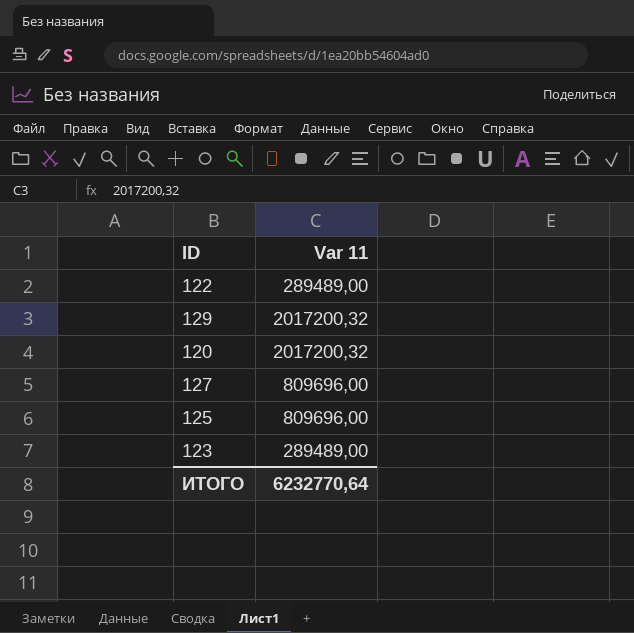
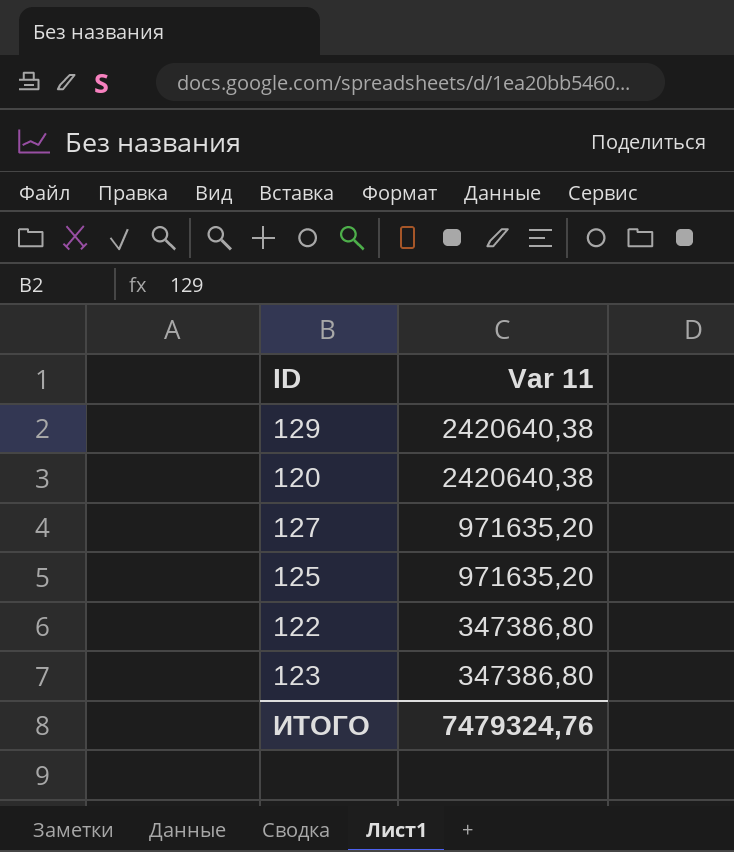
row order: none -> Var 11 descending
129 | Var 11: 2017200,32 -> 2420640,38
120 | Var 11: 2017200,32 -> 2420640,38
127 | Var 11: 809696,00 -> 971635,20
125 | Var 11: 809696,00 -> 971635,20
122 | Var 11: 289489,00 -> 347386,80
123 | Var 11: 289489,00 -> 347386,80
ИТОГО | Var 11: 6232770,64 -> 7479324,76

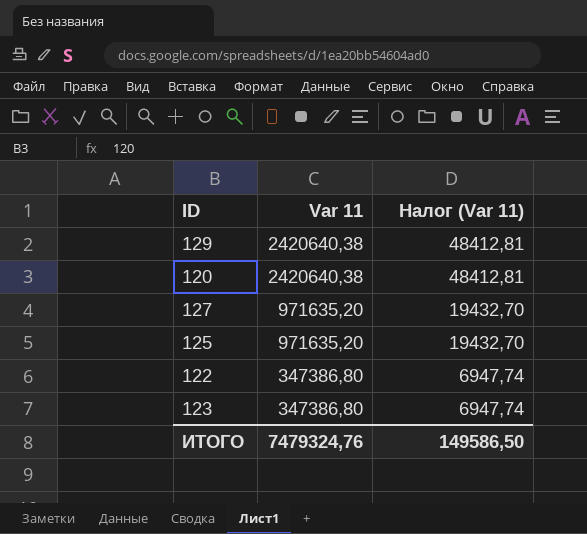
column Налог (Var 11) | formula: none -> [Var 11] * 0,02

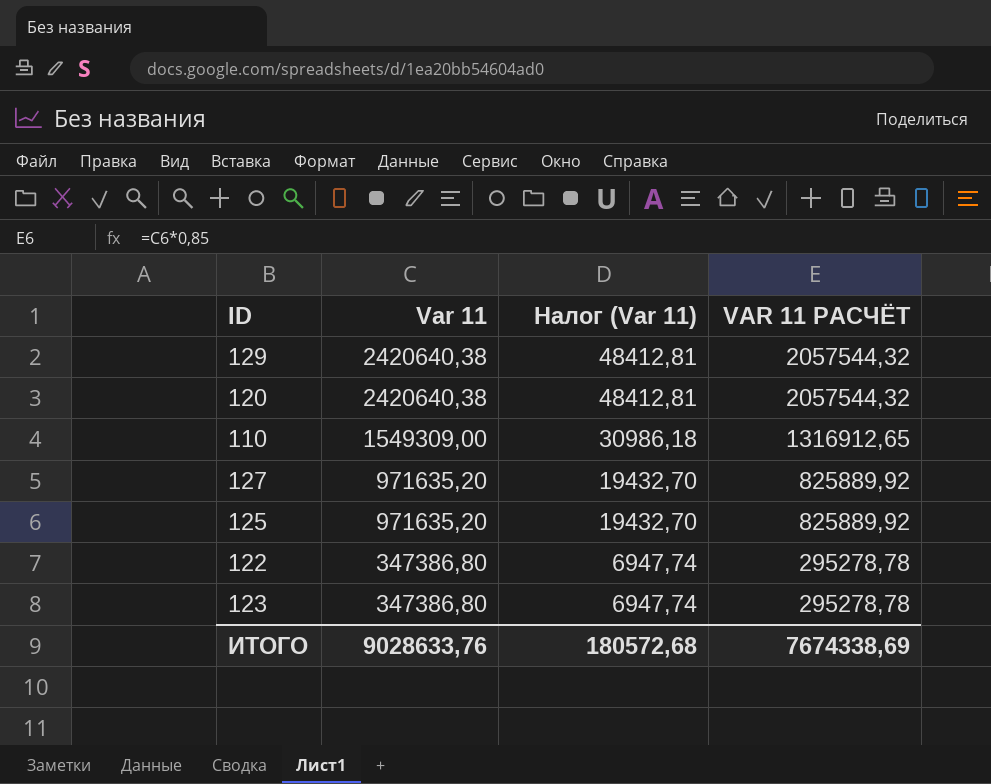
column VAR 11 РАСЧЁТ | formula: none -> [Var 11] * 0,85
row 110: none -> 1549309,00 | 30986,18 | 1316912,65
ИТОГО | Var 11: 7479324,76 -> 9028633,76
ИТОГО | Налог (Var 11): 149586,50 -> 180572,68

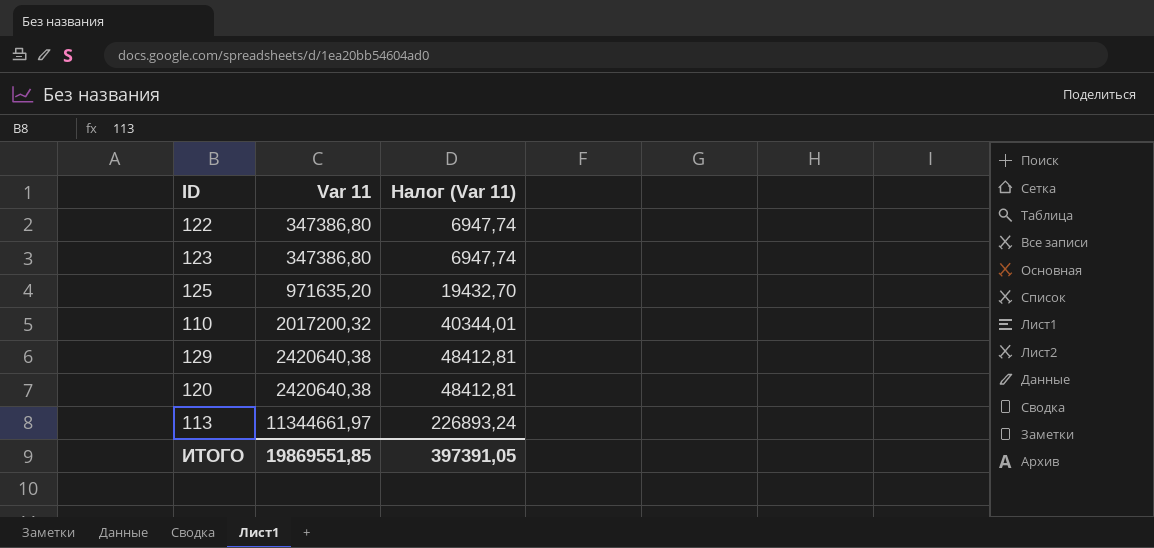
row order: Var 11 descending -> Var 11 ascending
column VAR 11 РАСЧЁТ | formula: [Var 11] * 0,85 -> none
row 127: 971635,20 | 19432,70 | 825889,92 -> none
110 | Var 11: 1549309,00 -> 2017200,32
110 | Налог (Var 11): 30986,18 -> 40344,01
row 113: none -> 11344661,97 | 226893,24
ИТОГО | Var 11: 9028633,76 -> 19869551,85
ИТОГО | Налог (Var 11): 180572,68 -> 397391,05

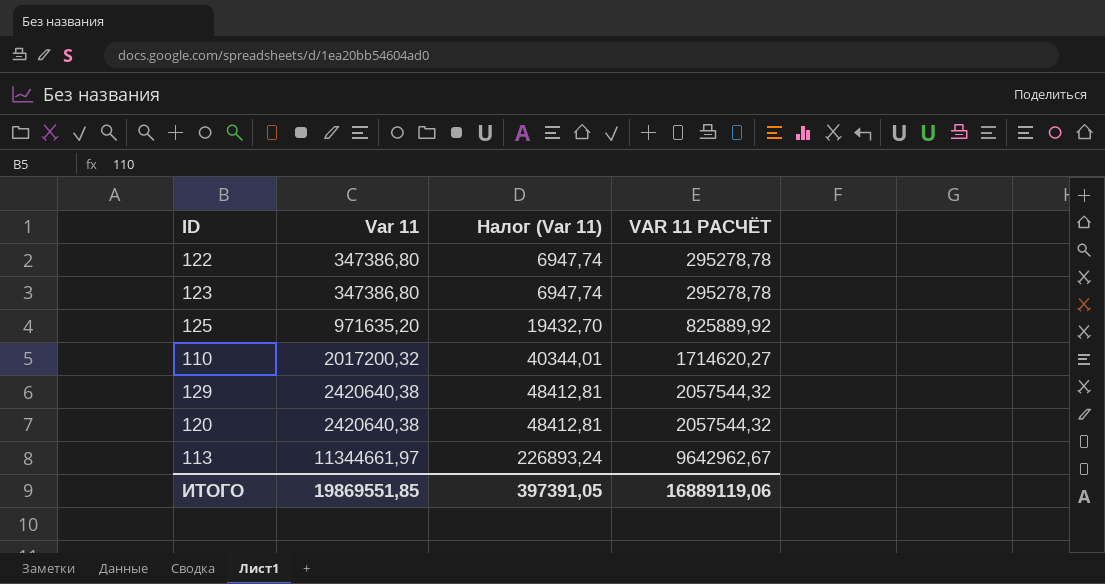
column VAR 11 РАСЧЁТ | formula: none -> [Var 11] * 0,85

